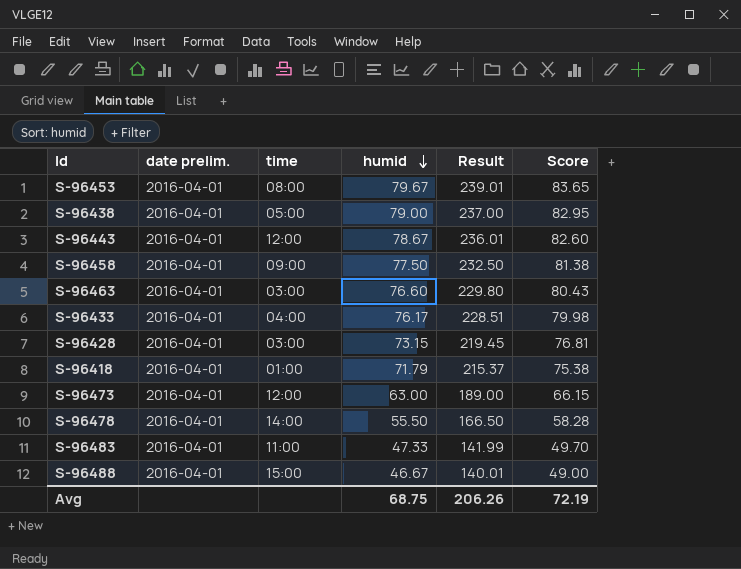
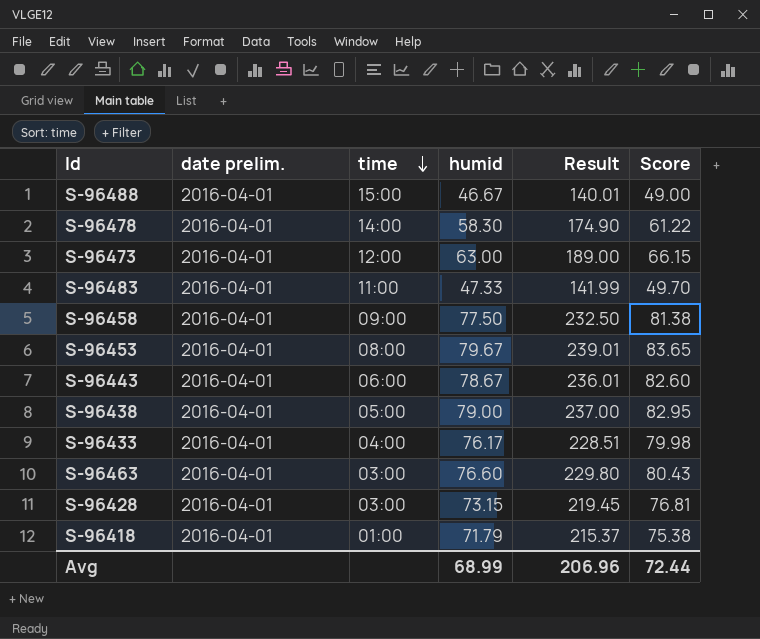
row order: humid descending -> time descending
S-96478 | humid: 55.50 -> 58.30
S-96478 | Result: 166.50 -> 174.90
S-96478 | Score: 58.28 -> 61.22
S-96443 | time: 12:00 -> 06:00
Avg | humid: 68.75 -> 68.99
Avg | Result: 206.26 -> 206.96
Avg | Score: 72.19 -> 72.44

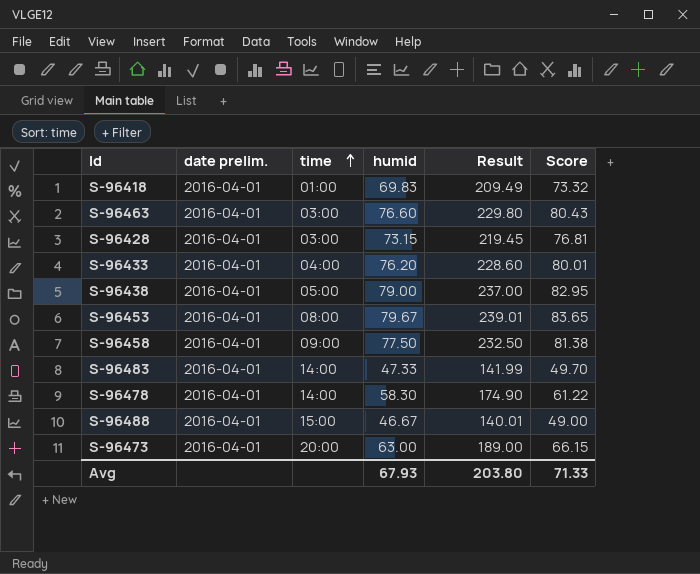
row order: time descending -> time ascending
row S-96443: 2016-04-01 | 06:00 | 78.67 | 236.01 | 82.60 -> none
S-96418 | humid: 71.79 -> 69.83
S-96418 | Result: 215.37 -> 209.49
S-96418 | Score: 75.38 -> 73.32
S-96433 | humid: 76.17 -> 76.20
S-96433 | Result: 228.51 -> 228.60
S-96433 | Score: 79.98 -> 80.01
S-96483 | time: 11:00 -> 14:00
S-96473 | time: 12:00 -> 20:00
Avg | humid: 68.99 -> 67.93
Avg | Result: 206.96 -> 203.80
Avg | Score: 72.44 -> 71.33

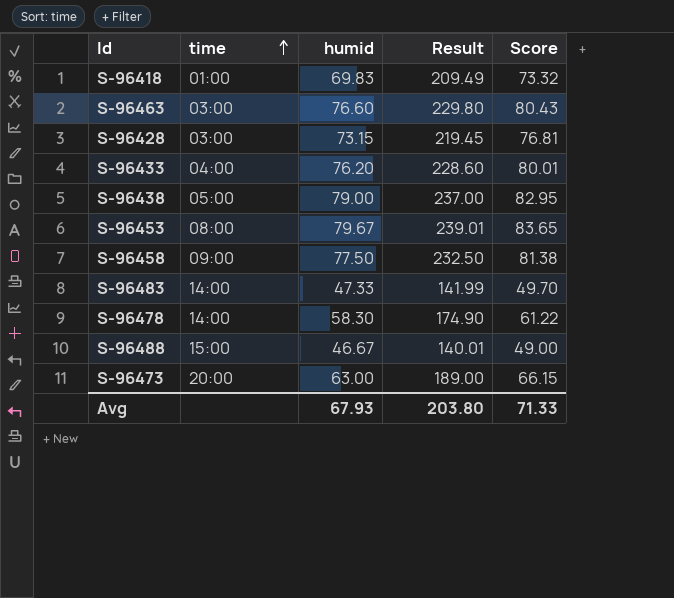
column date prelim. | position: 2 -> none

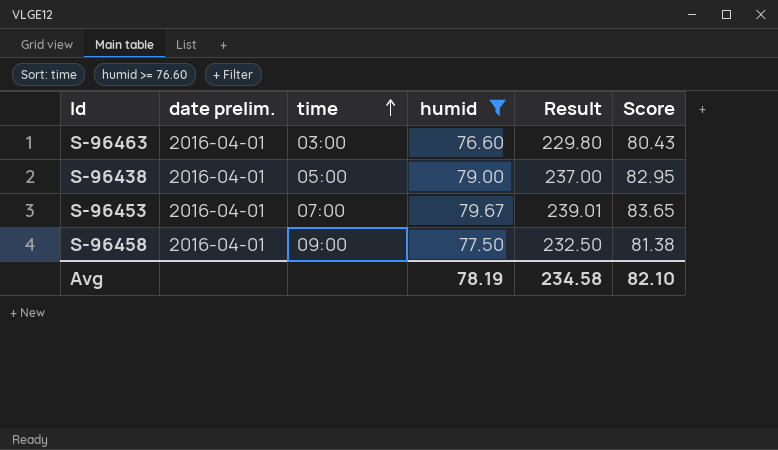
filter: none -> humid >= 76.60
column date prelim. | position: none -> 2
S-96453 | time: 08:00 -> 07:00
Avg | humid: 67.93 -> 78.19
Avg | Result: 203.80 -> 234.58
Avg | Score: 71.33 -> 82.10

